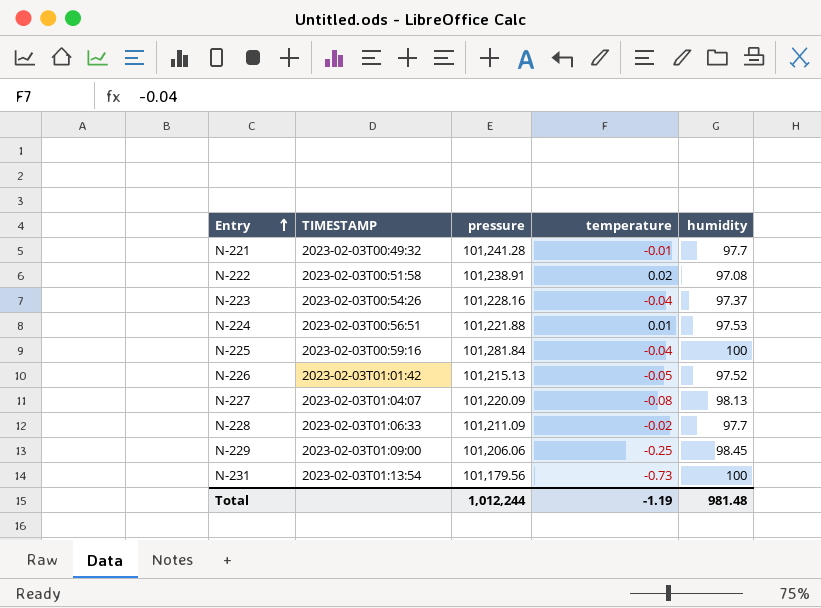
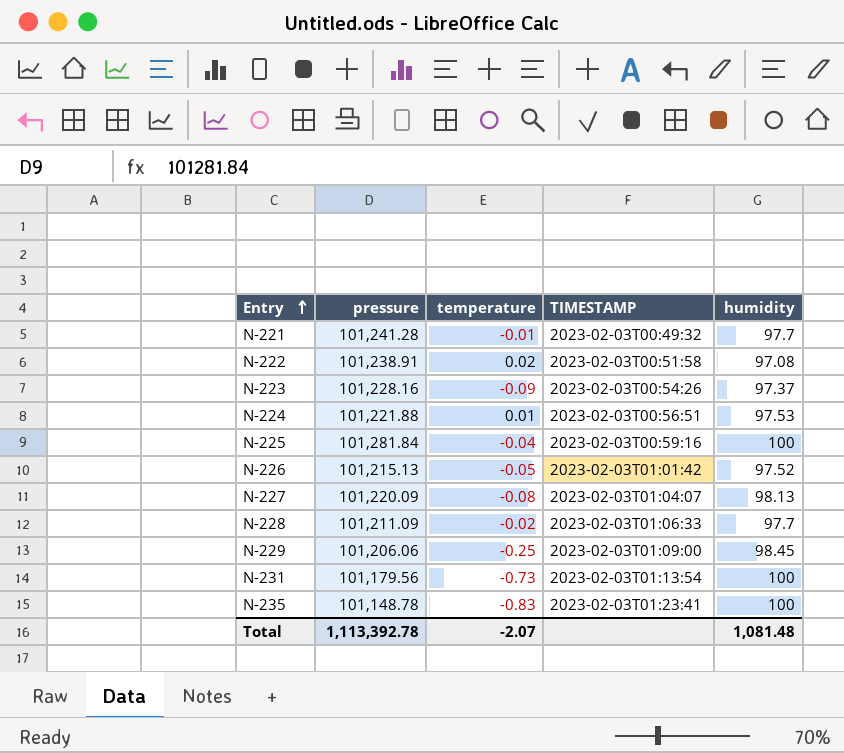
column TIMESTAMP | position: 2 -> 4
N-223 | temperature: -0.04 -> -0.09
row N-235: none -> 101,148.78 | -0.83 | 2023-02-03T01:23:41 | 100
Total | pressure: 1,012,244 -> 1,113,392.78
Total | temperature: -1.19 -> -2.07
Total | humidity: 981.48 -> 1,081.48

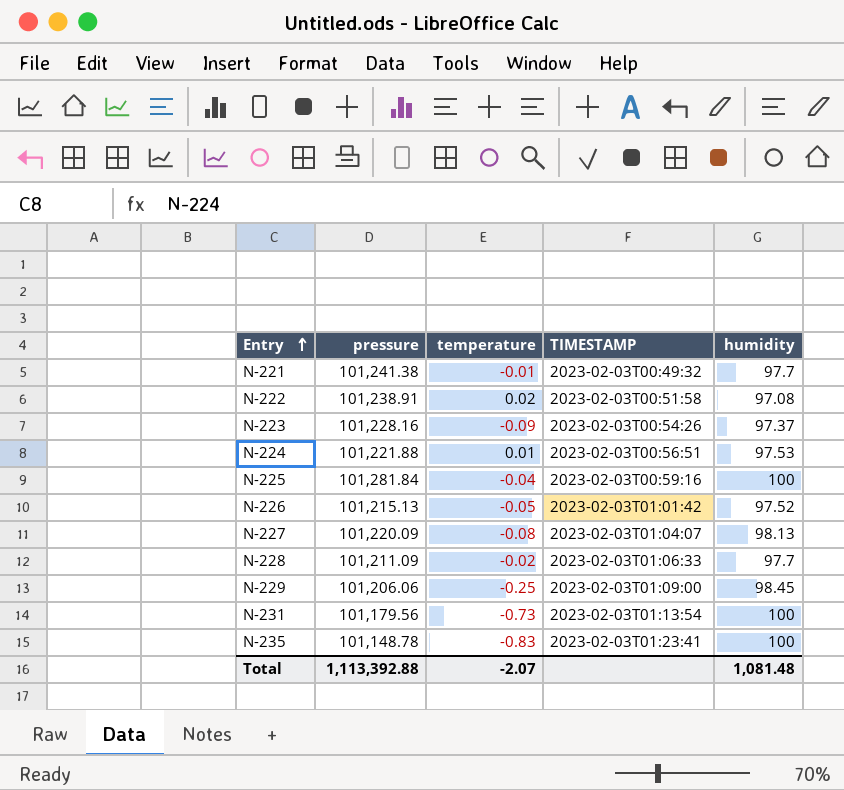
N-221 | pressure: 101,241.28 -> 101,241.38
Total | pressure: 1,113,392.78 -> 1,113,392.88

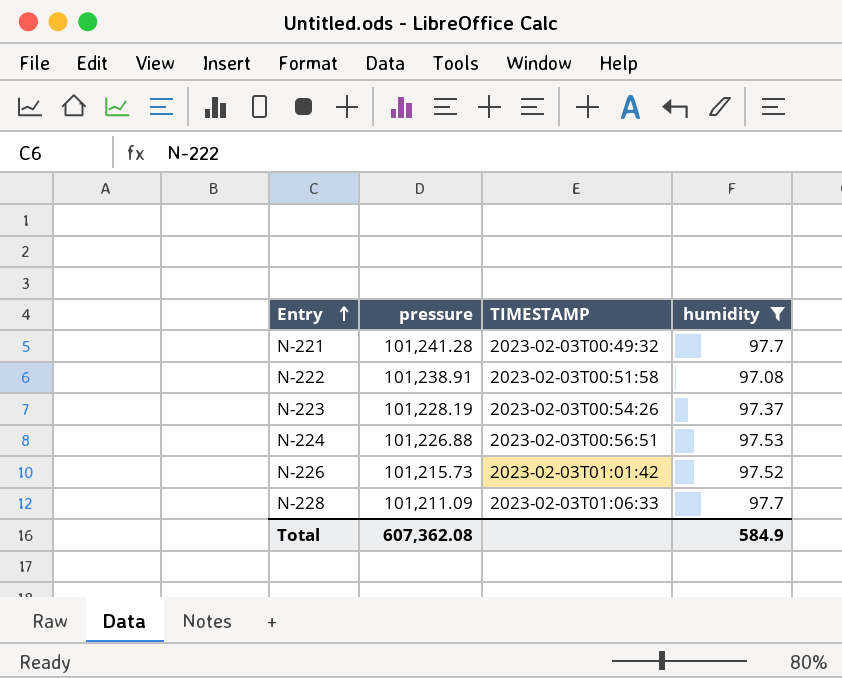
filter: none -> humidity <= 97.7
column temperature | position: 3 -> none
N-221 | pressure: 101,241.38 -> 101,241.28
N-223 | pressure: 101,228.16 -> 101,228.19
N-224 | pressure: 101,221.88 -> 101,226.88
N-226 | pressure: 101,215.13 -> 101,215.73
Total | pressure: 1,113,392.88 -> 607,362.08
Total | humidity: 1,081.48 -> 584.9

